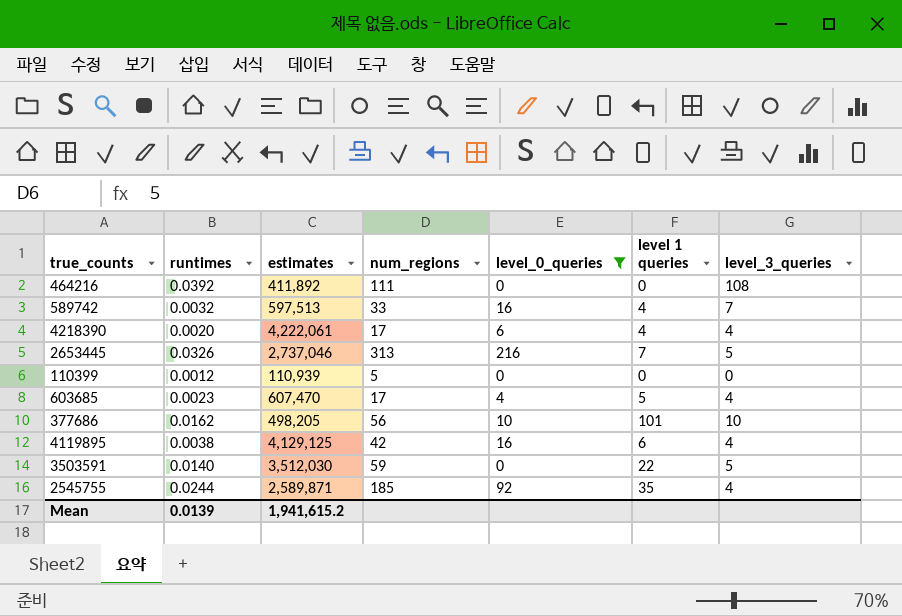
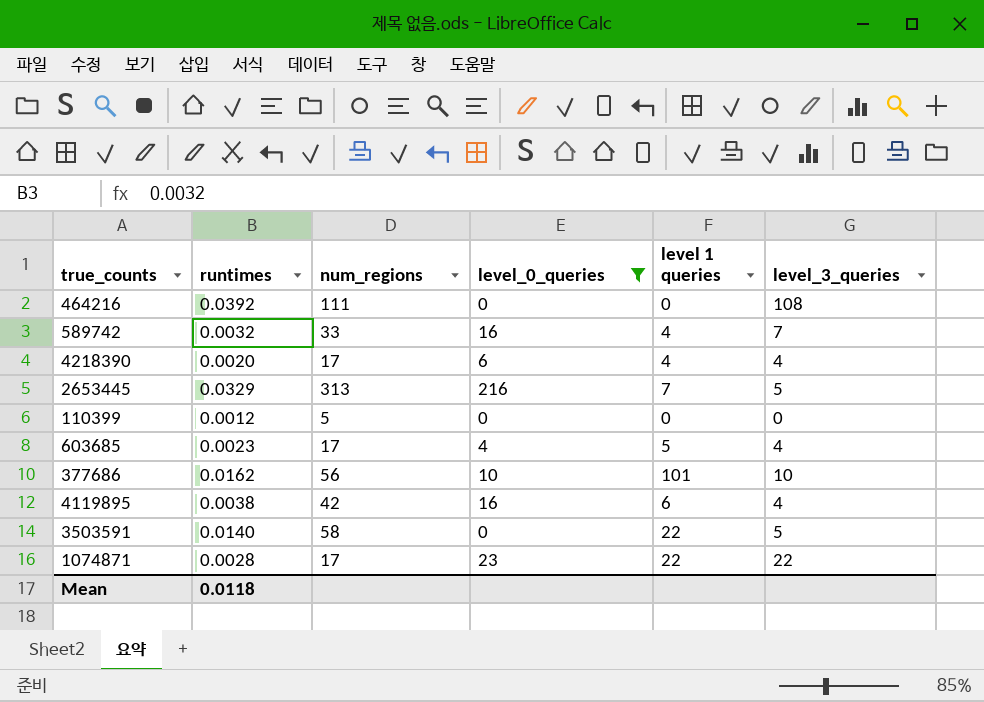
column estimates | position: 3 -> none
row 2545755: 0.0244 | 2,589,871 | 185 | 92 | 35 | 4 -> none
2653445 | runtimes: 0.0326 -> 0.0329
3503591 | num_regions: 59 -> 58
row 1074871: none -> 0.0028 | 17 | 23 | 22 | 22
Mean | runtimes: 0.0139 -> 0.0118

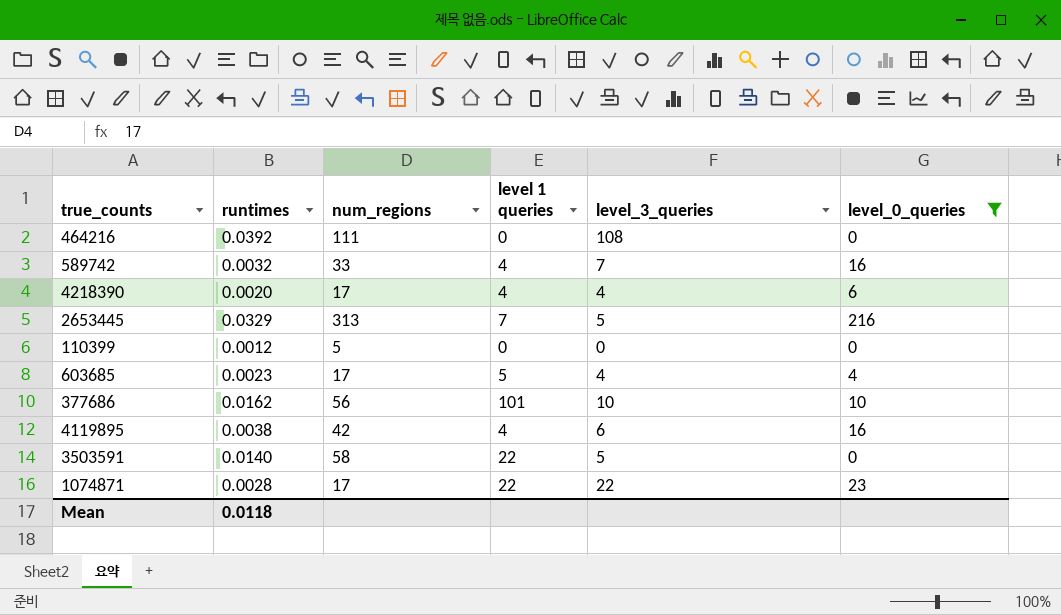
column level_0_queries | position: 4 -> 6
4119895 | level 1 queries: 6 -> 4
4119895 | level_3_queries: 4 -> 6

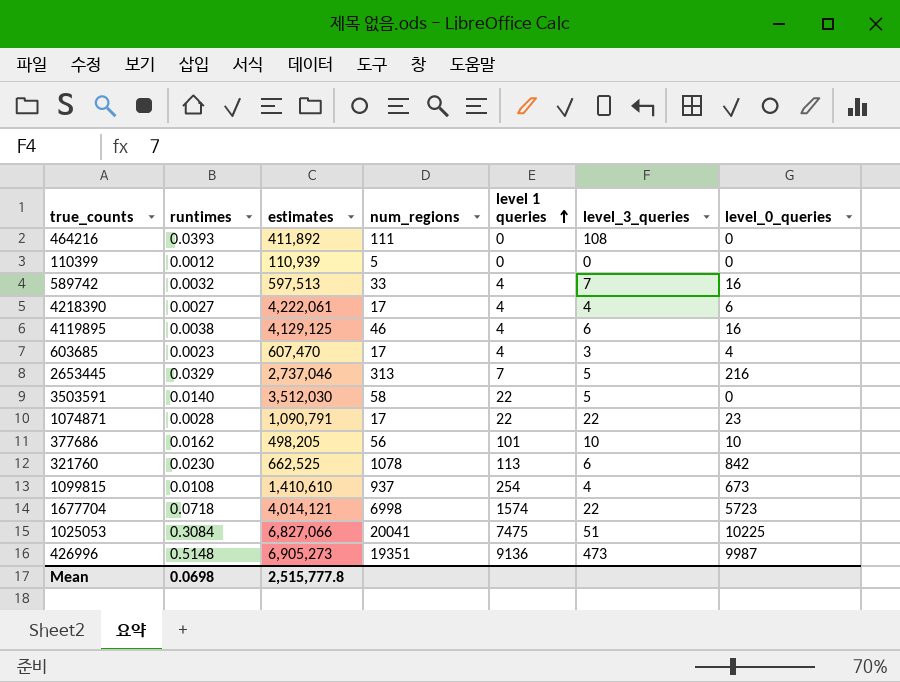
filter: level_0_queries <= 216 -> none
row order: none -> level 1 queries ascending
column estimates | position: none -> 3
464216 | runtimes: 0.0392 -> 0.0393
4218390 | runtimes: 0.0020 -> 0.0027
4119895 | num_regions: 42 -> 46
603685 | level 1 queries: 5 -> 4
603685 | level_3_queries: 4 -> 3
Mean | runtimes: 0.0118 -> 0.0698

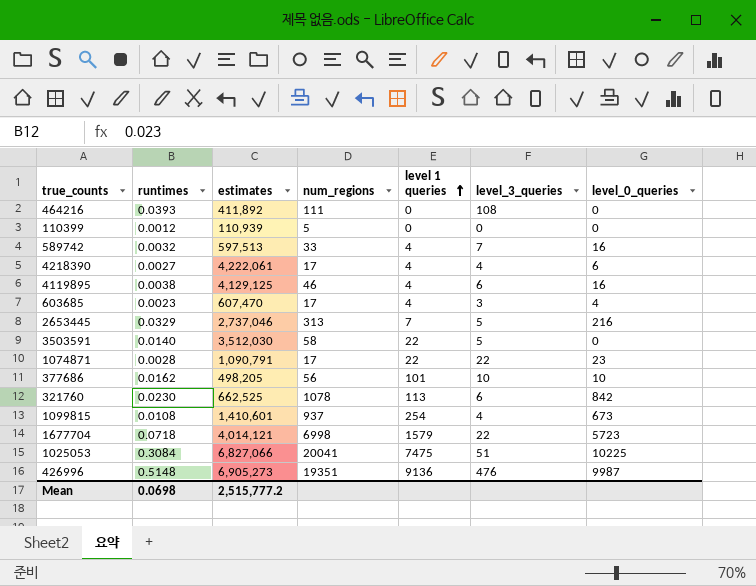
1099815 | estimates: 1,410,610 -> 1,410,601
1677704 | level 1 queries: 1574 -> 1579
426996 | level_3_queries: 473 -> 476
Mean | estimates: 2,515,777.8 -> 2,515,777.2

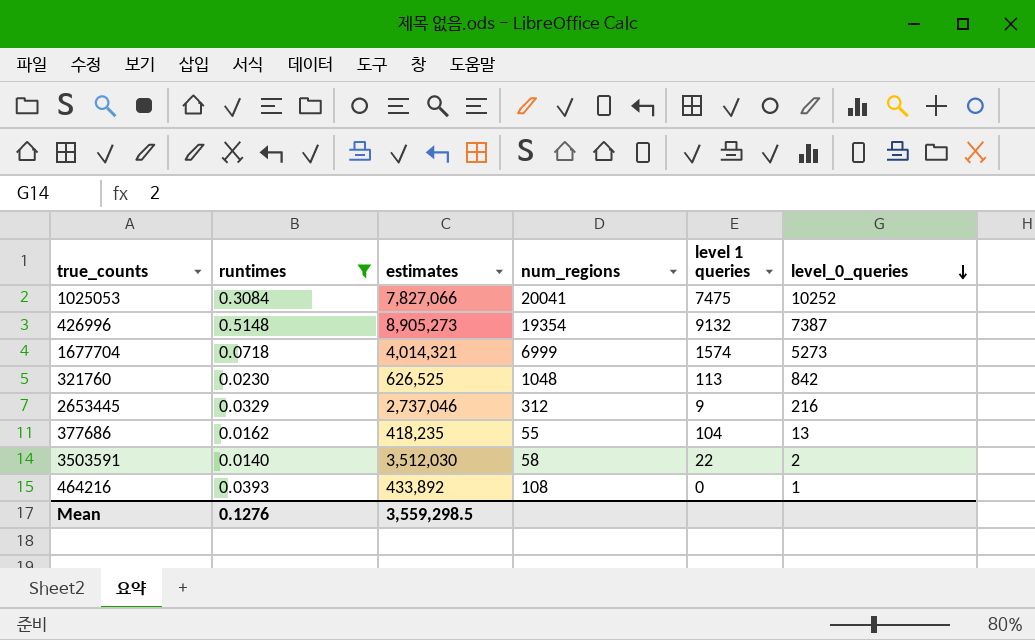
filter: none -> runtimes >= 0.0140
row order: level 1 queries ascending -> level_0_queries descending
column level_3_queries | position: 6 -> none
1025053 | estimates: 6,827,066 -> 7,827,066
1025053 | level_0_queries: 10225 -> 10252
426996 | estimates: 6,905,273 -> 8,905,273
426996 | num_regions: 19351 -> 19354
426996 | level 1 queries: 9136 -> 9132
426996 | level_0_queries: 9987 -> 7387
1677704 | estimates: 4,014,121 -> 4,014,321
1677704 | num_regions: 6998 -> 6999
1677704 | level 1 queries: 1579 -> 1574
1677704 | level_0_queries: 5723 -> 5273
321760 | estimates: 662,525 -> 626,525
321760 | num_regions: 1078 -> 1048
2653445 | num_regions: 313 -> 312
2653445 | level 1 queries: 7 -> 9
377686 | estimates: 498,205 -> 418,235
377686 | num_regions: 56 -> 55
377686 | level 1 queries: 101 -> 104
377686 | level_0_queries: 10 -> 13
3503591 | level_0_queries: 0 -> 2
464216 | estimates: 411,892 -> 433,892
464216 | num_regions: 111 -> 108
464216 | level_0_queries: 0 -> 1
Mean | runtimes: 0.0698 -> 0.1276
Mean | estimates: 2,515,777.2 -> 3,559,298.5

